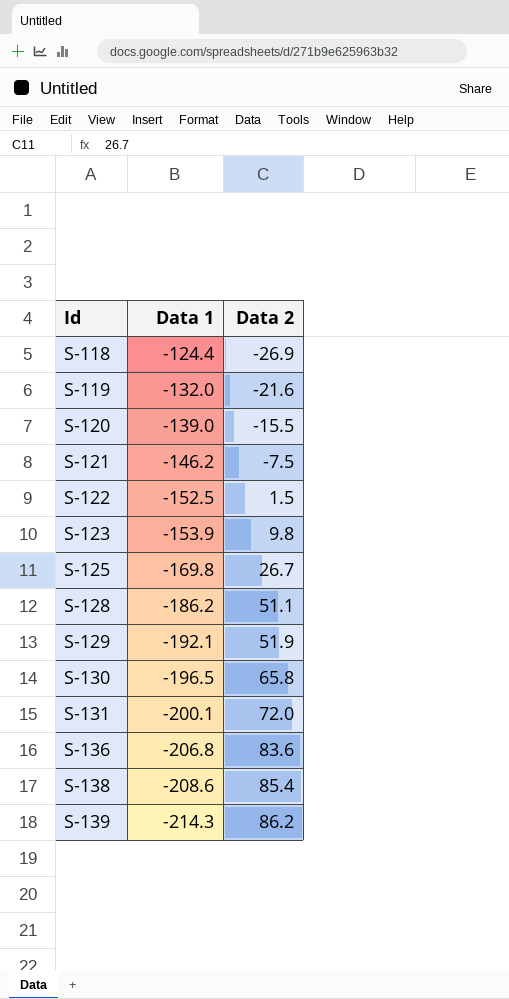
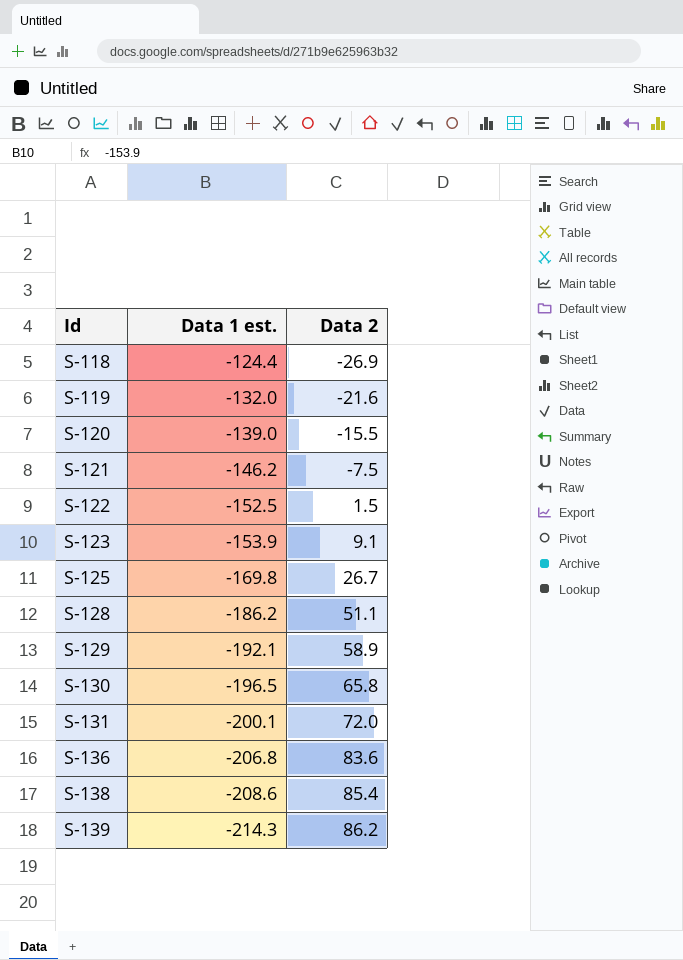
column name: Data 1 -> Data 1 est.
S-123 | Data 2: 9.8 -> 9.1
S-129 | Data 2: 51.9 -> 58.9

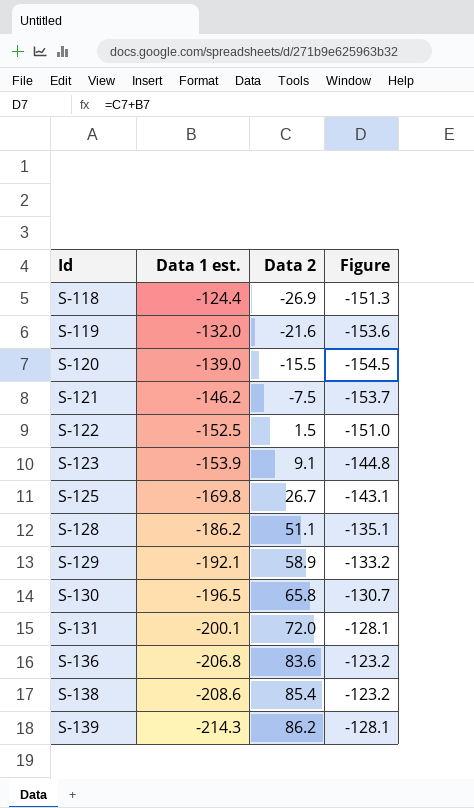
column Figure | formula: none -> [Data 1 est.] + [Data 2]

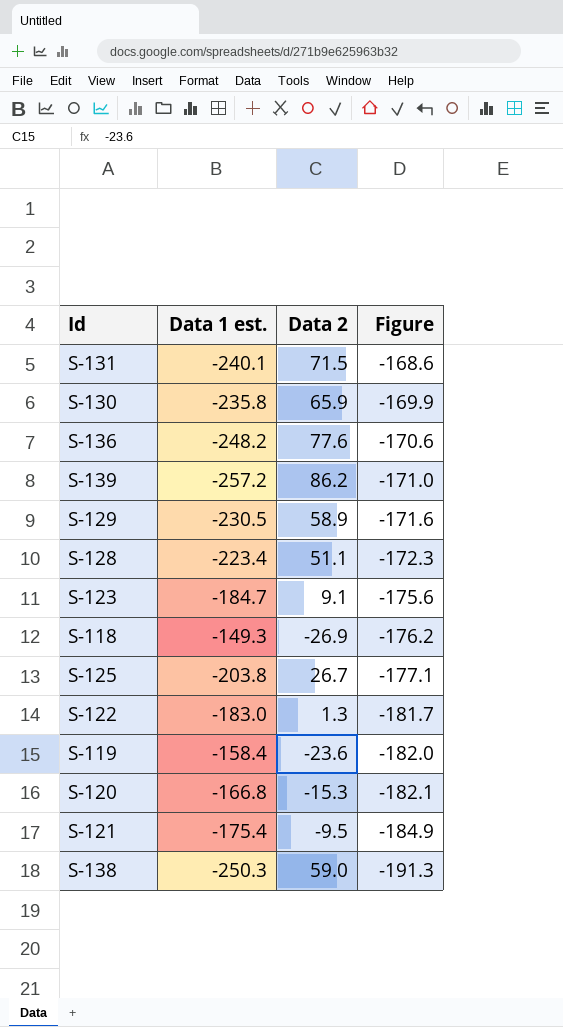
row order: Id ascending -> Figure descending
S-131 | Data 1 est.: -200.1 -> -240.1
S-131 | Data 2: 72.0 -> 71.5
S-131 | Figure: -128.1 -> -168.6
S-130 | Data 1 est.: -196.5 -> -235.8
S-130 | Data 2: 65.8 -> 65.9
S-130 | Figure: -130.7 -> -169.9
S-136 | Data 1 est.: -206.8 -> -248.2
S-136 | Data 2: 83.6 -> 77.6
S-136 | Figure: -123.2 -> -170.6
S-139 | Data 1 est.: -214.3 -> -257.2
S-139 | Figure: -128.1 -> -171.0
S-129 | Data 1 est.: -192.1 -> -230.5
S-129 | Figure: -133.2 -> -171.6
S-128 | Data 1 est.: -186.2 -> -223.4
S-128 | Figure: -135.1 -> -172.3
S-123 | Data 1 est.: -153.9 -> -184.7
S-123 | Figure: -144.8 -> -175.6
S-118 | Data 1 est.: -124.4 -> -149.3
S-118 | Figure: -151.3 -> -176.2
S-125 | Data 1 est.: -169.8 -> -203.8
S-125 | Figure: -143.1 -> -177.1
S-122 | Data 1 est.: -152.5 -> -183.0
S-122 | Data 2: 1.5 -> 1.3
S-122 | Figure: -151.0 -> -181.7
S-119 | Data 1 est.: -132.0 -> -158.4
S-119 | Data 2: -21.6 -> -23.6
S-119 | Figure: -153.6 -> -182.0
S-120 | Data 1 est.: -139.0 -> -166.8
S-120 | Data 2: -15.5 -> -15.3
S-120 | Figure: -154.5 -> -182.1
S-121 | Data 1 est.: -146.2 -> -175.4
S-121 | Data 2: -7.5 -> -9.5
S-121 | Figure: -153.7 -> -184.9
S-138 | Data 1 est.: -208.6 -> -250.3
S-138 | Data 2: 85.4 -> 59.0
S-138 | Figure: -123.2 -> -191.3

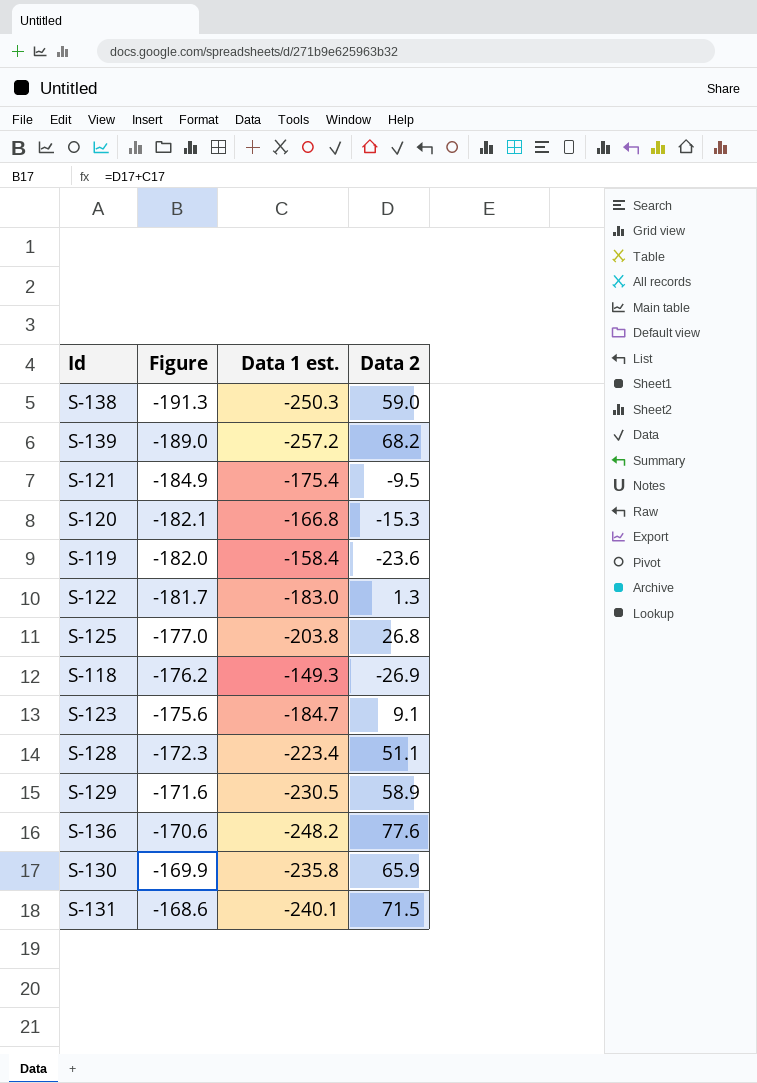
row order: Figure descending -> Figure ascending
column Figure | position: 4 -> 2
S-139 | Figure: -171.0 -> -189.0
S-139 | Data 2: 86.2 -> 68.2
S-125 | Figure: -177.1 -> -177.0
S-125 | Data 2: 26.7 -> 26.8

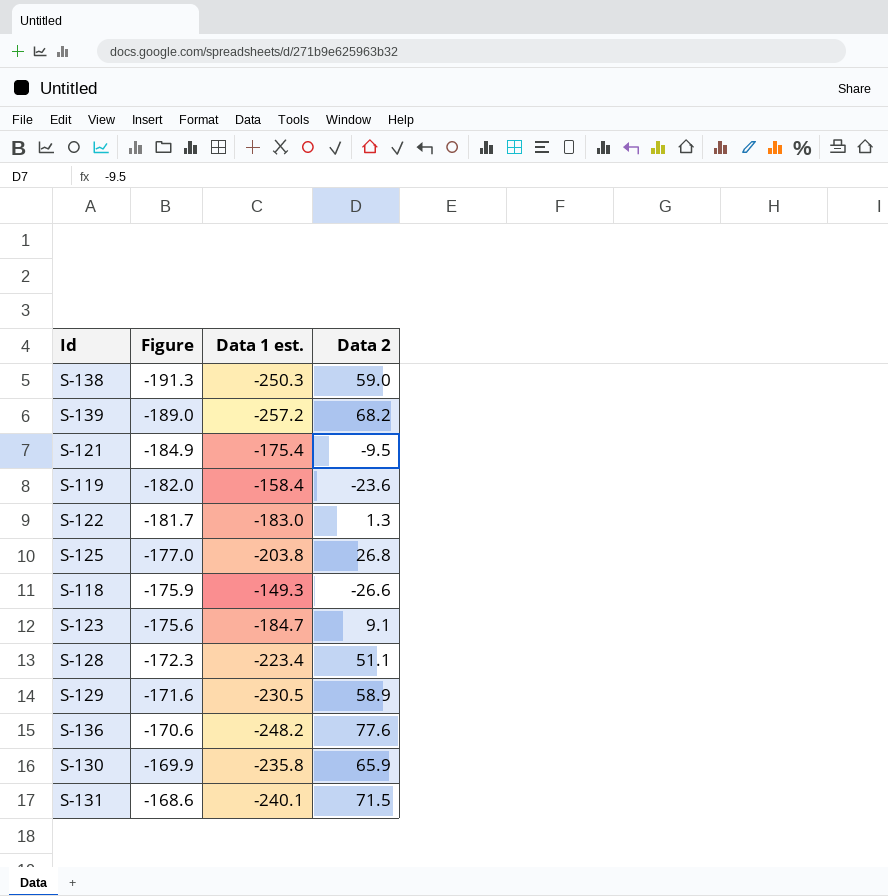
row S-120: -182.1 | -166.8 | -15.3 -> none
S-118 | Figure: -176.2 -> -175.9
S-118 | Data 2: -26.9 -> -26.6

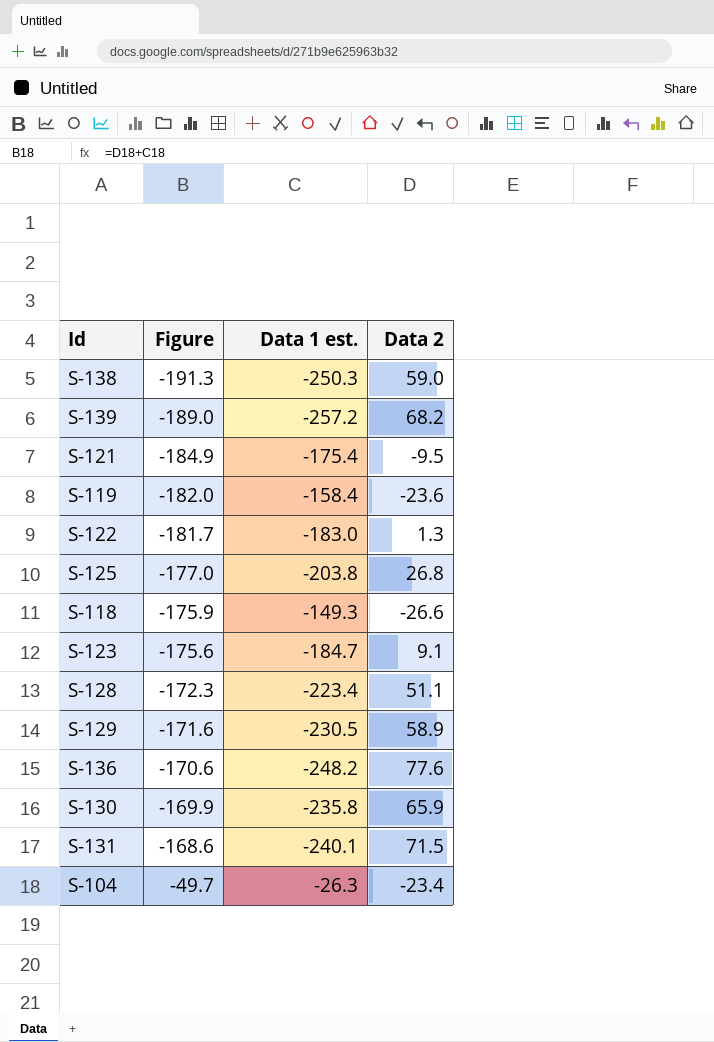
row S-104: none -> -49.7 | -26.3 | -23.4

